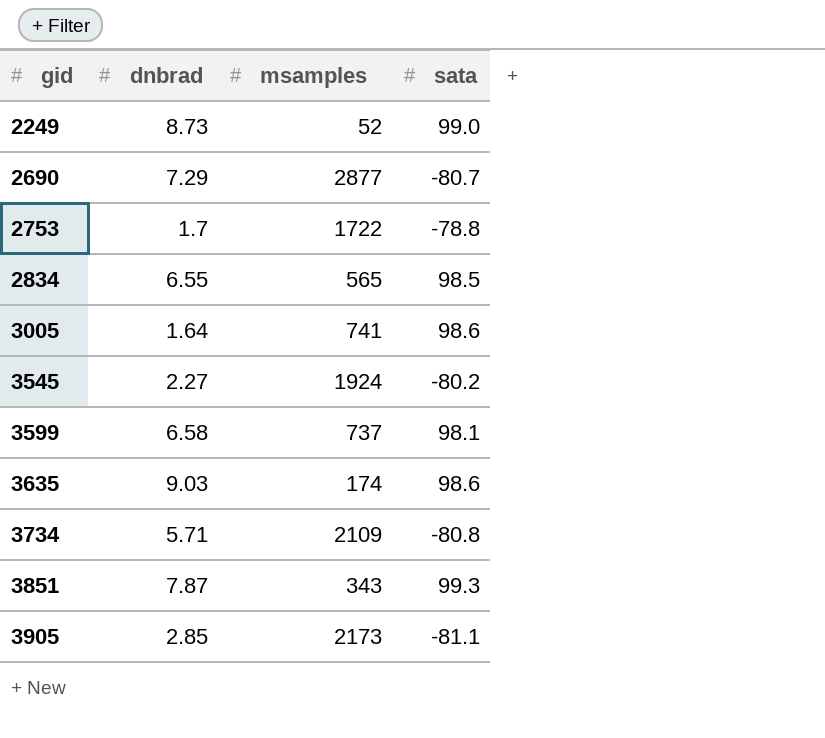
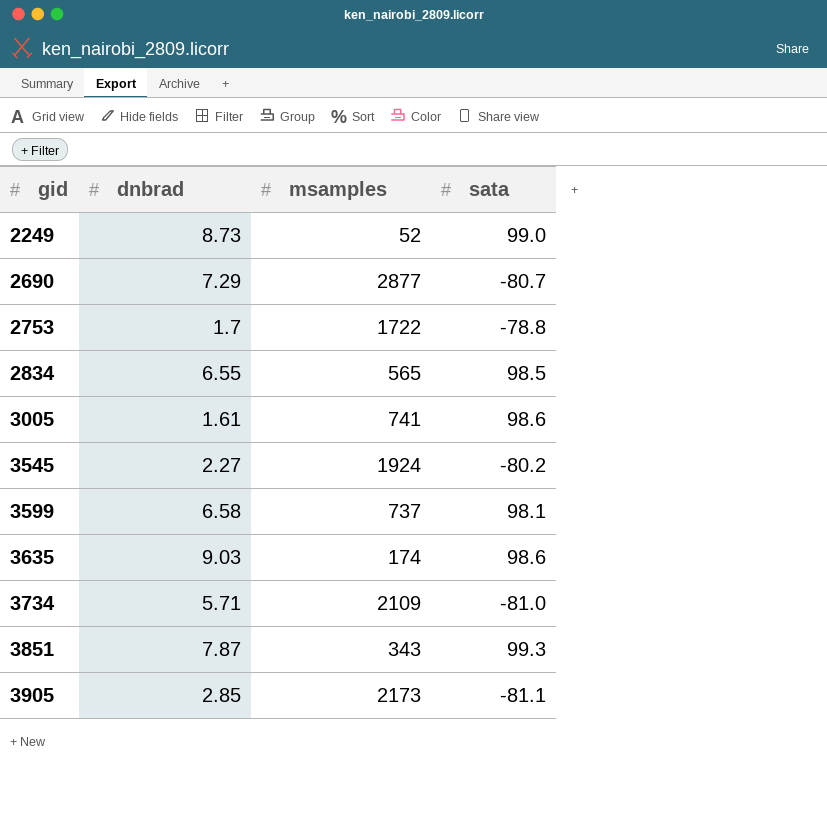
3005 | dnbrad: 1.64 -> 1.61
3734 | sata: -80.8 -> -81.0

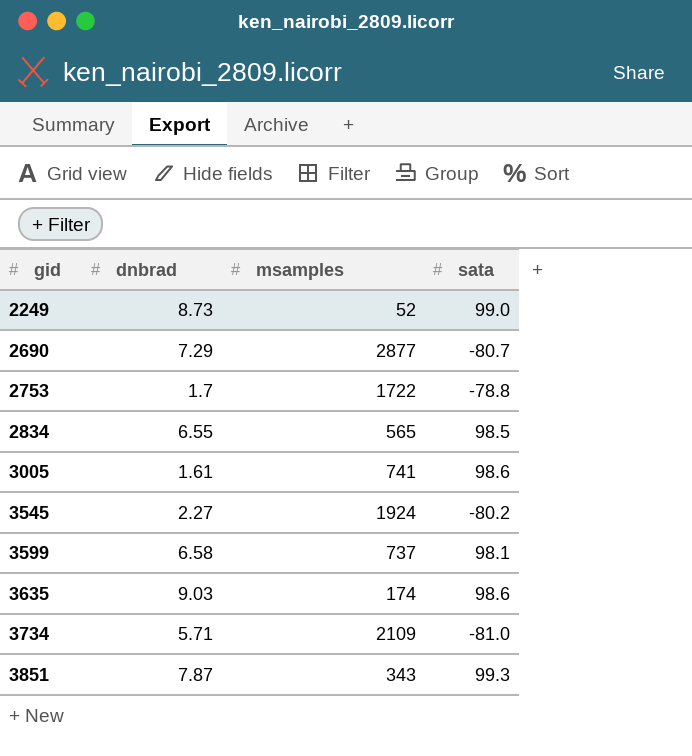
row 3905: 2.85 | 2173 | -81.1 -> none

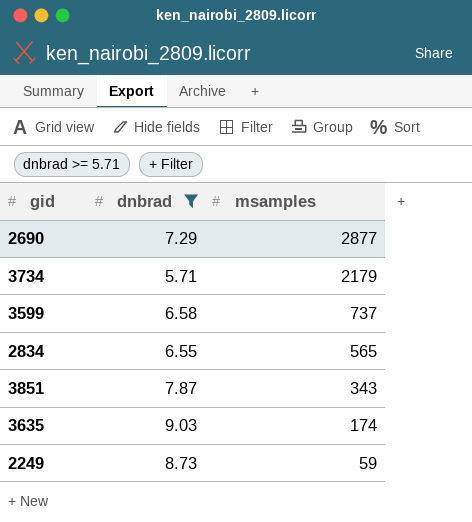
filter: none -> dnbrad >= 5.71
row order: gid ascending -> msamples descending
column sata | position: 4 -> none
3734 | msamples: 2109 -> 2179
2249 | msamples: 52 -> 59

